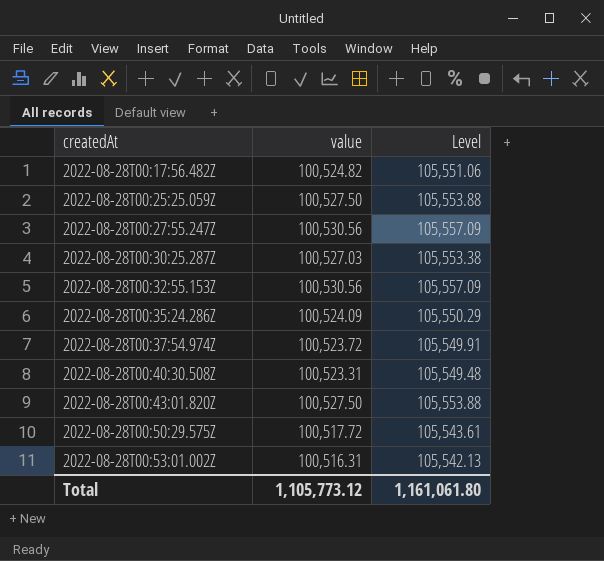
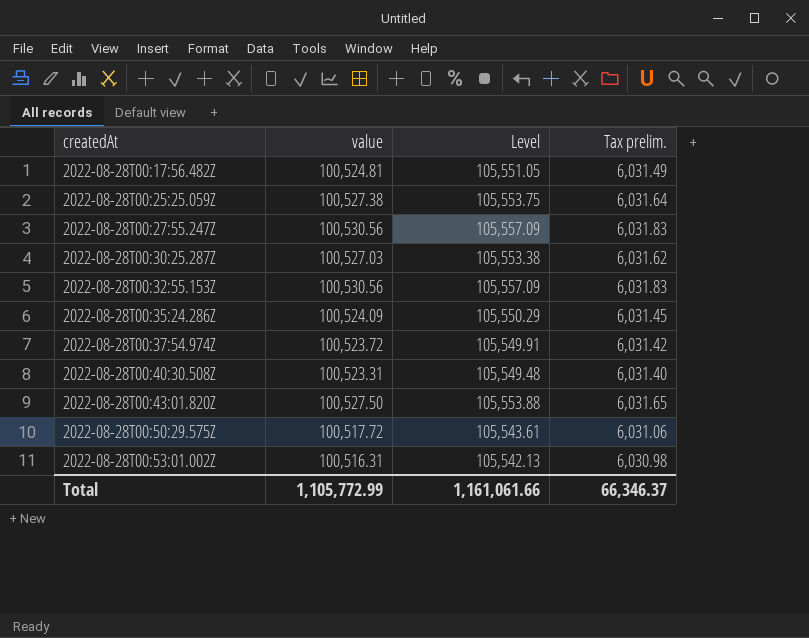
column Tax prelim. | formula: none -> [value] * 0.06
2022-08-28T00:17:56.482Z | value: 100,524.82 -> 100,524.81
2022-08-28T00:17:56.482Z | Level: 105,551.06 -> 105,551.05
2022-08-28T00:25:25.059Z | value: 100,527.50 -> 100,527.38
2022-08-28T00:25:25.059Z | Level: 105,553.88 -> 105,553.75
Total | value: 1,105,773.12 -> 1,105,772.99
Total | Level: 1,161,061.80 -> 1,161,061.66

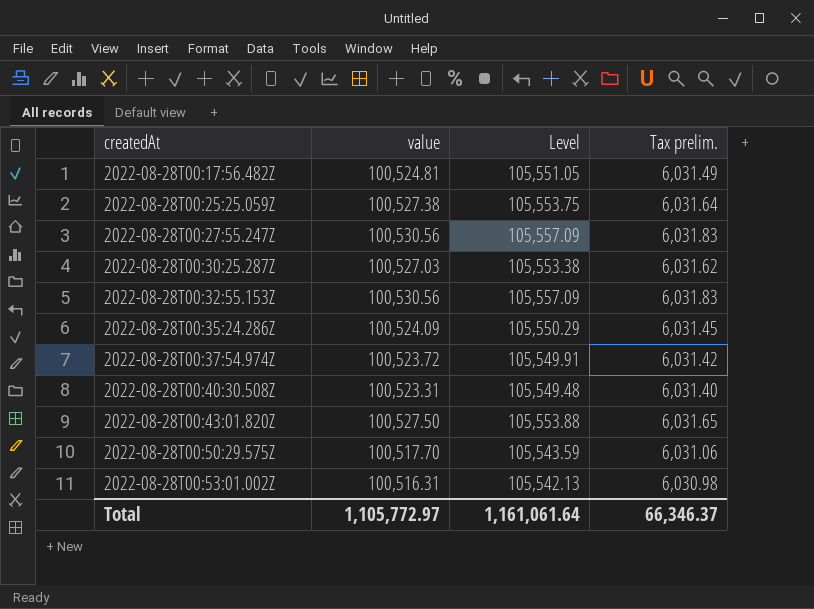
2022-08-28T00:50:29.575Z | value: 100,517.72 -> 100,517.70
2022-08-28T00:50:29.575Z | Level: 105,543.61 -> 105,543.59
Total | value: 1,105,772.99 -> 1,105,772.97
Total | Level: 1,161,061.66 -> 1,161,061.64

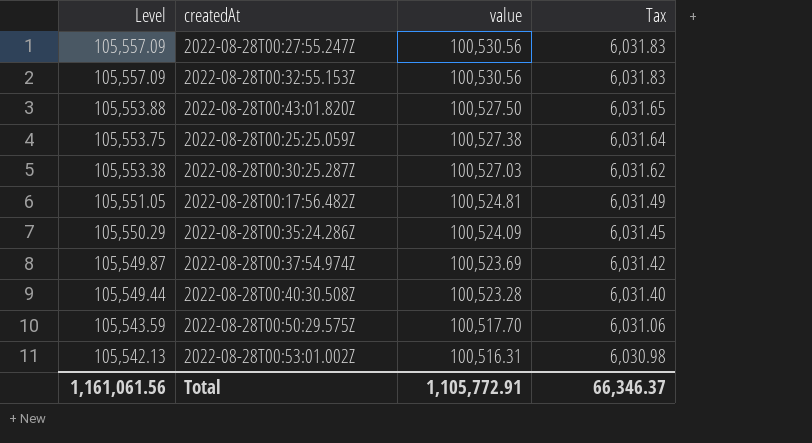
row order: createdAt ascending -> Level descending
column Level | position: 3 -> 1
column name: Tax prelim. -> Tax
2022-08-28T00:37:54.974Z | Level: 105,549.91 -> 105,549.87
2022-08-28T00:37:54.974Z | value: 100,523.72 -> 100,523.69
2022-08-28T00:40:30.508Z | Level: 105,549.48 -> 105,549.44
2022-08-28T00:40:30.508Z | value: 100,523.31 -> 100,523.28
Total | Level: 1,161,061.64 -> 1,161,061.56
Total | value: 1,105,772.97 -> 1,105,772.91

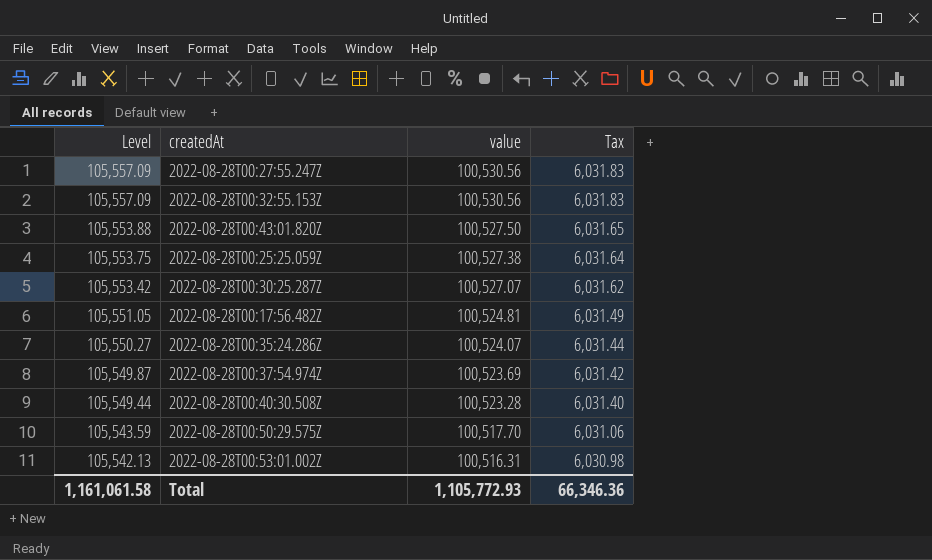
2022-08-28T00:30:25.287Z | Level: 105,553.38 -> 105,553.42
2022-08-28T00:30:25.287Z | value: 100,527.03 -> 100,527.07
2022-08-28T00:35:24.286Z | Level: 105,550.29 -> 105,550.27
2022-08-28T00:35:24.286Z | value: 100,524.09 -> 100,524.07
2022-08-28T00:35:24.286Z | Tax: 6,031.45 -> 6,031.44
Total | Level: 1,161,061.56 -> 1,161,061.58
Total | value: 1,105,772.91 -> 1,105,772.93
Total | Tax: 66,346.37 -> 66,346.36

